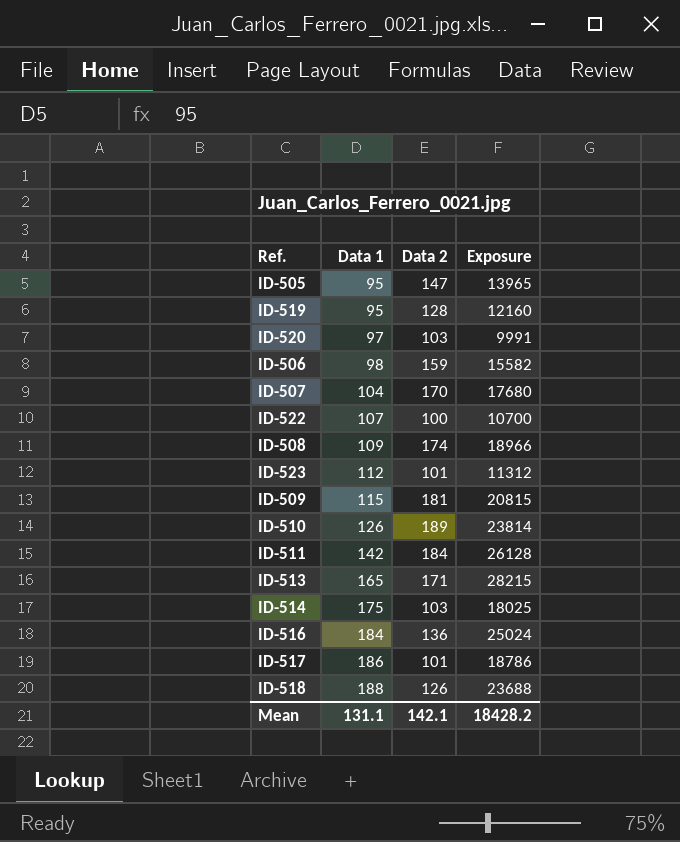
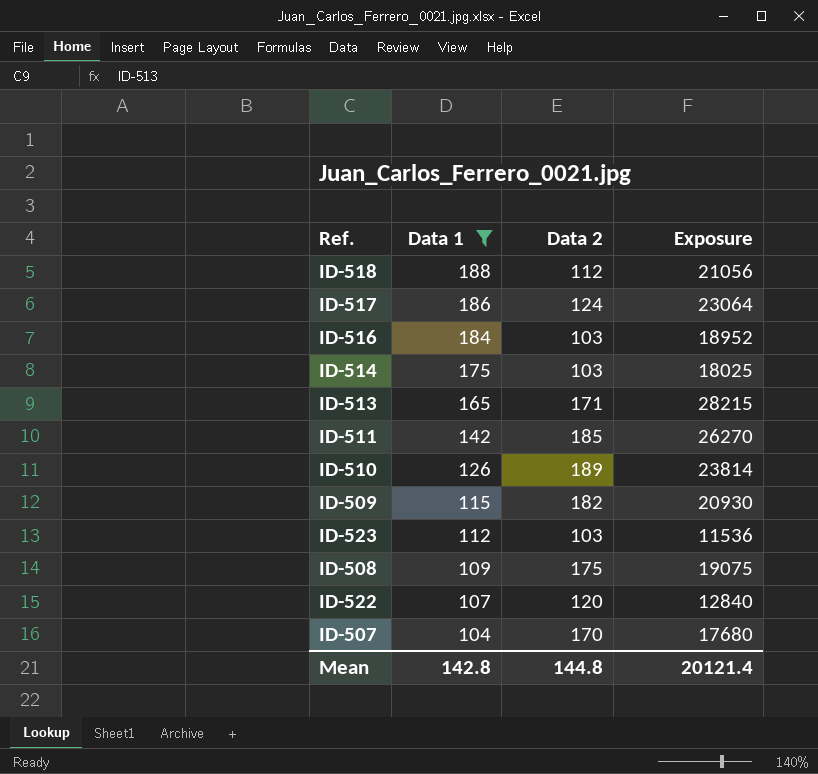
filter: none -> Data 1 >= 104
row order: Data 1 ascending -> Data 1 descending
ID-518 | Data 2: 126 -> 112
ID-518 | Exposure: 23688 -> 21056
ID-517 | Data 2: 101 -> 124
ID-517 | Exposure: 18786 -> 23064
ID-516 | Data 2: 136 -> 103
ID-516 | Exposure: 25024 -> 18952
ID-511 | Data 2: 184 -> 185
ID-511 | Exposure: 26128 -> 26270
ID-509 | Data 2: 181 -> 182
ID-509 | Exposure: 20815 -> 20930
ID-523 | Data 2: 101 -> 103
ID-523 | Exposure: 11312 -> 11536
ID-508 | Data 2: 174 -> 175
ID-508 | Exposure: 18966 -> 19075
ID-522 | Data 2: 100 -> 120
ID-522 | Exposure: 10700 -> 12840
Mean | Data 1: 131.1 -> 142.8
Mean | Data 2: 142.1 -> 144.8
Mean | Exposure: 18428.2 -> 20121.4

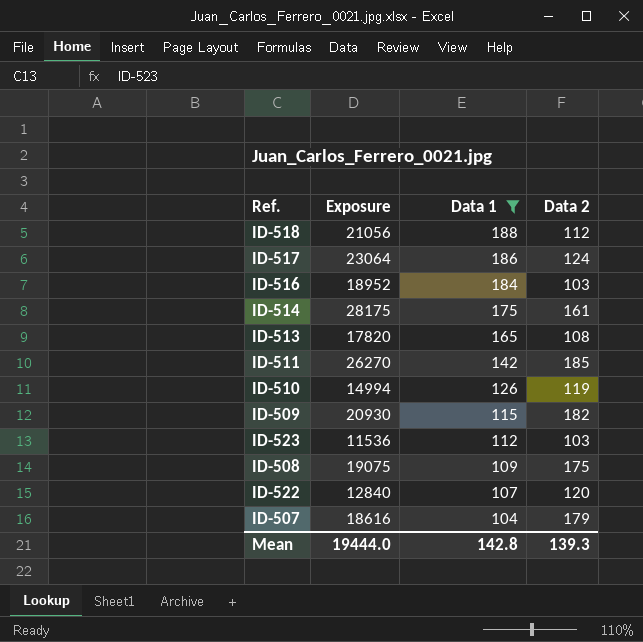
column Exposure | position: 4 -> 2
ID-514 | Exposure: 18025 -> 28175
ID-514 | Data 2: 103 -> 161
ID-513 | Exposure: 28215 -> 17820
ID-513 | Data 2: 171 -> 108
ID-510 | Exposure: 23814 -> 14994
ID-510 | Data 2: 189 -> 119
ID-507 | Exposure: 17680 -> 18616
ID-507 | Data 2: 170 -> 179
Mean | Exposure: 20121.4 -> 19444.0
Mean | Data 2: 144.8 -> 139.3

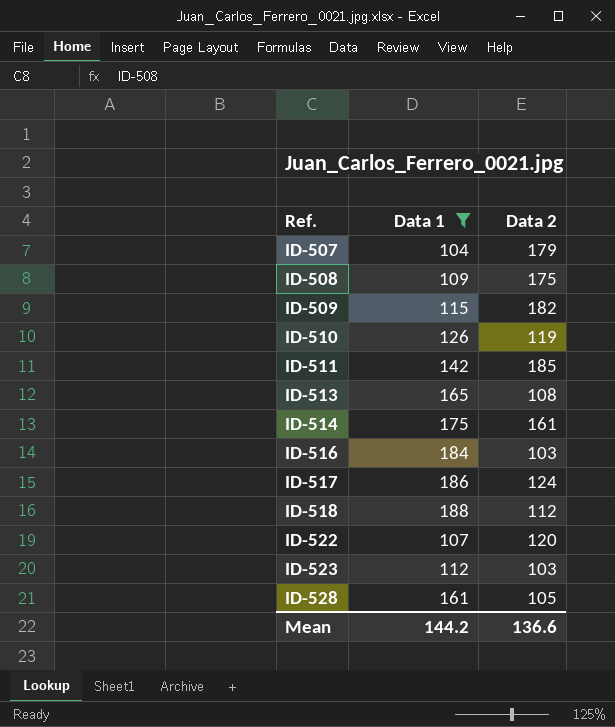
row order: Data 1 descending -> Ref. ascending
column Exposure | formula: [Data 1] * [Data 2] -> none
row ID-528: none -> 161 | 105
Mean | Data 1: 142.8 -> 144.2
Mean | Data 2: 139.3 -> 136.6

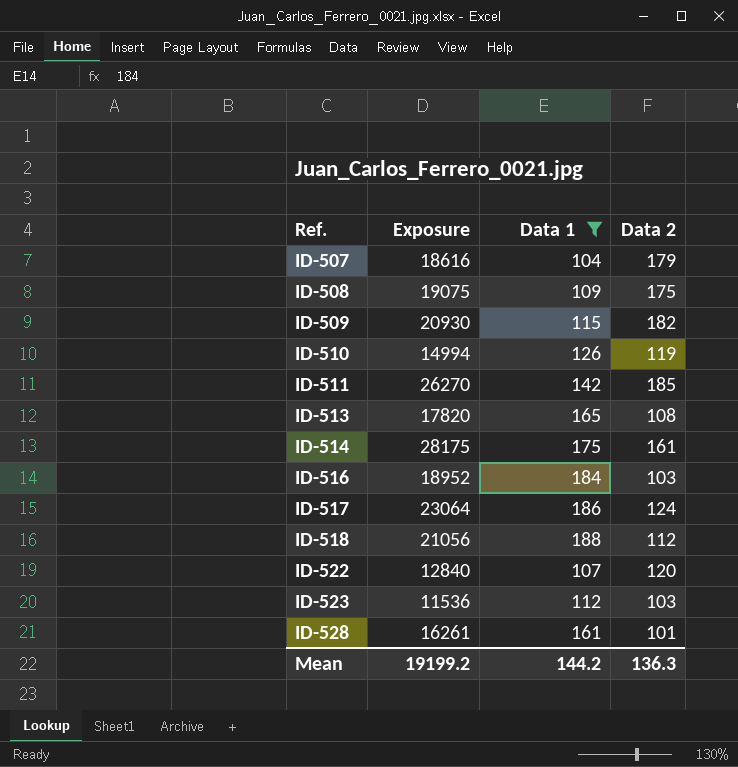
column Exposure | formula: none -> [Data 1] * [Data 2]
ID-528 | Data 2: 105 -> 101
Mean | Data 2: 136.6 -> 136.3

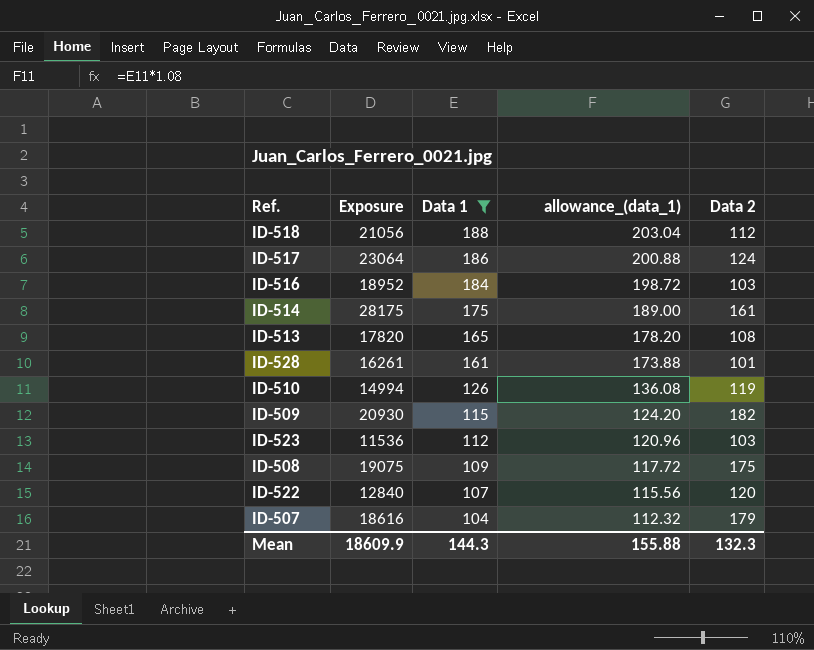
row order: Ref. ascending -> Data 1 descending
column allowance_(data_1) | formula: none -> [Data 1] * 1.08
row ID-511: 26270 | 142 | 185 -> none
Mean | Exposure: 19199.2 -> 18609.9
Mean | Data 1: 144.2 -> 144.3
Mean | Data 2: 136.3 -> 132.3

